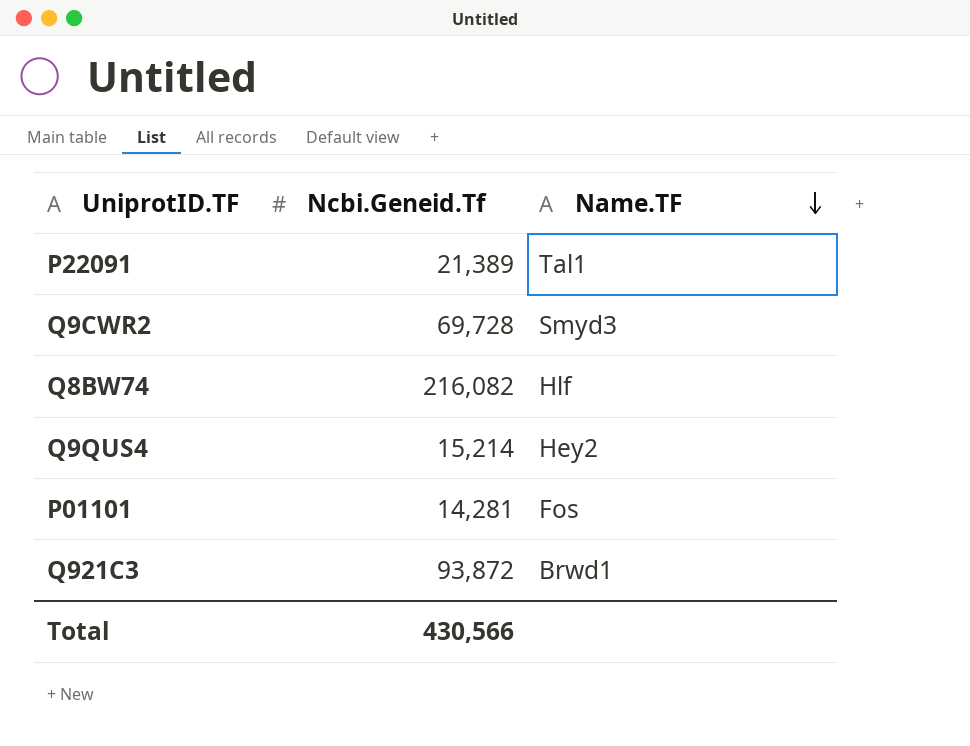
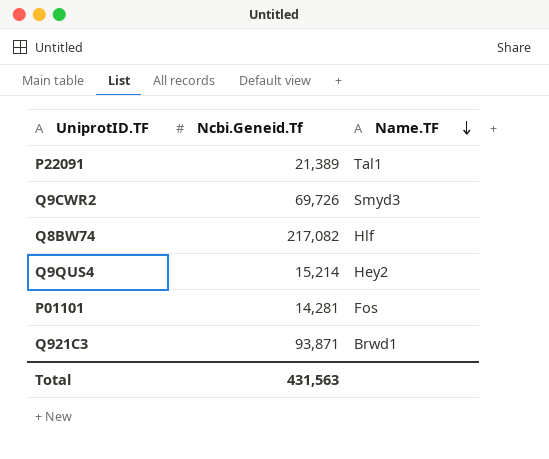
Q9CWR2 | Ncbi.Geneid.Tf: 69,728 -> 69,726
Q8BW74 | Ncbi.Geneid.Tf: 216,082 -> 217,082
Q921C3 | Ncbi.Geneid.Tf: 93,872 -> 93,871
Total | Ncbi.Geneid.Tf: 430,566 -> 431,563

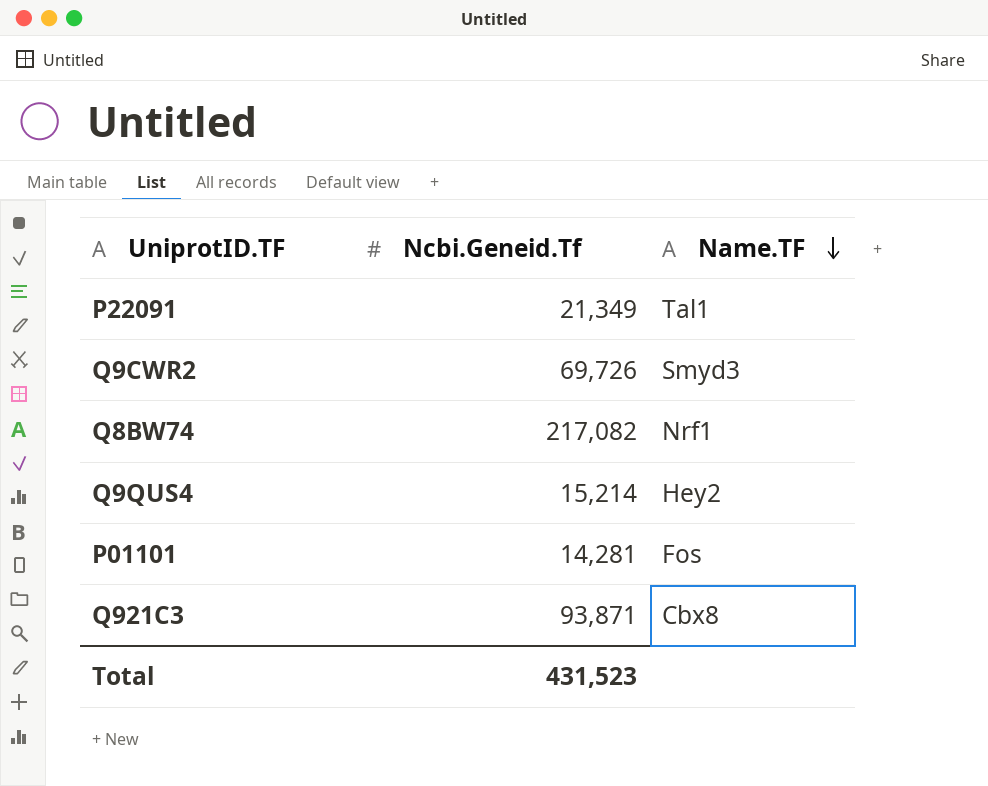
P22091 | Ncbi.Geneid.Tf: 21,389 -> 21,349
Q8BW74 | Name.TF: Hlf -> Nrf1
Q921C3 | Name.TF: Brwd1 -> Cbx8
Total | Ncbi.Geneid.Tf: 431,563 -> 431,523

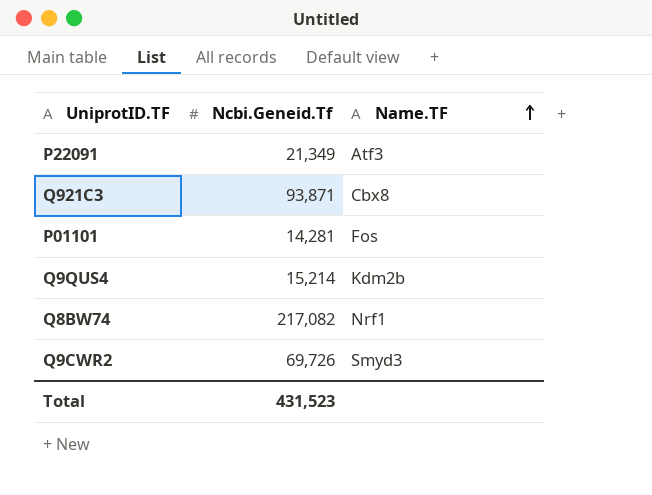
row order: Name.TF descending -> Name.TF ascending
P22091 | Name.TF: Tal1 -> Atf3
Q9QUS4 | Name.TF: Hey2 -> Kdm2b

